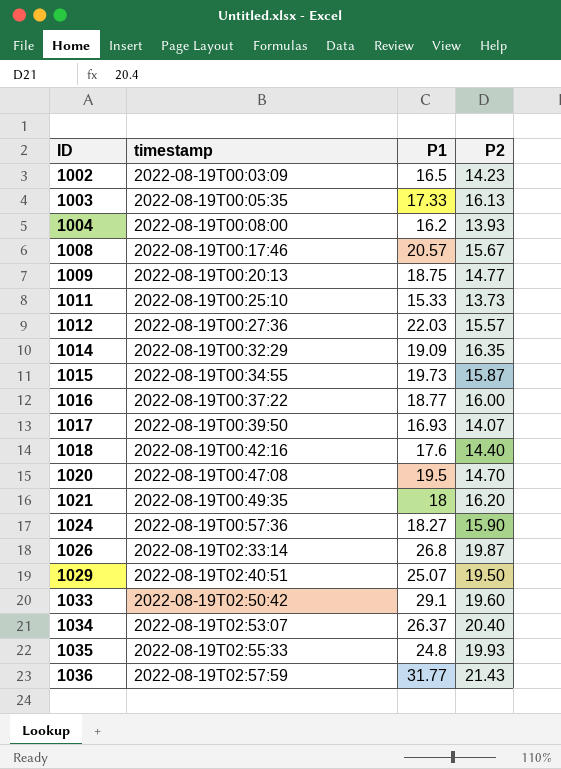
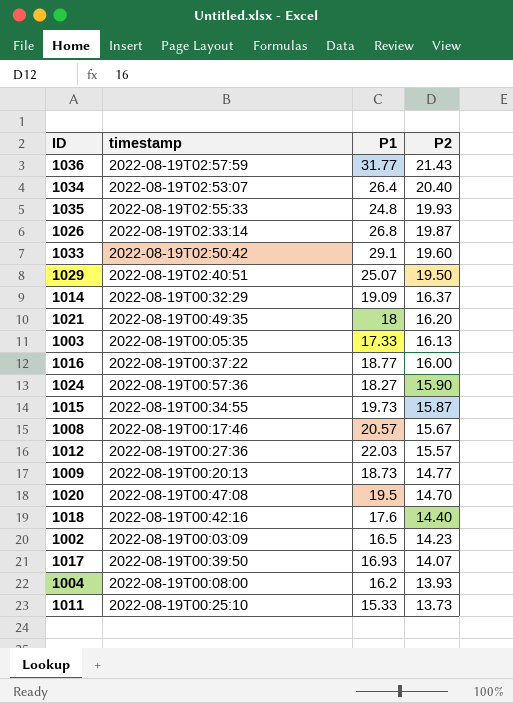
row order: ID ascending -> P2 descending
1034 | P1: 26.37 -> 26.4
1014 | P2: 16.35 -> 16.37
1009 | P1: 18.75 -> 18.73

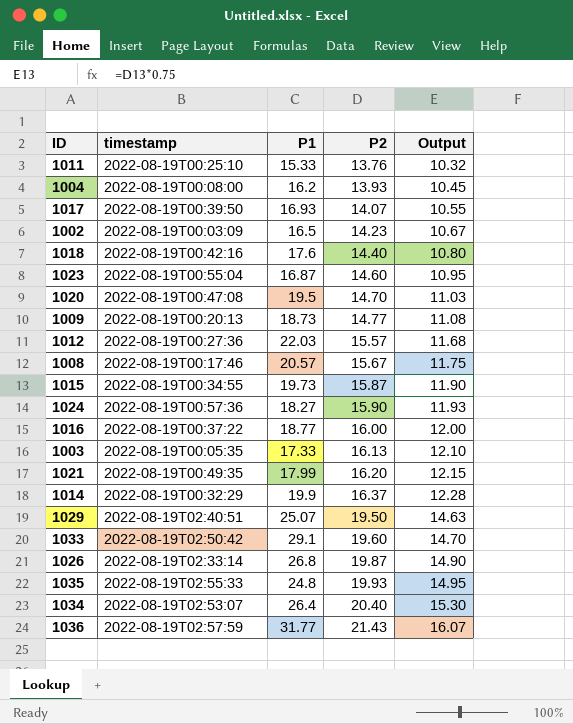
row order: P2 descending -> P2 ascending
column Output | formula: none -> [P2] * 0.75
1011 | P2: 13.73 -> 13.76
row 1023: none -> 2022-08-19T00:55:04 | 16.87 | 14.60 | 10.95
1021 | P1: 18 -> 17.99
1014 | P1: 19.09 -> 19.9

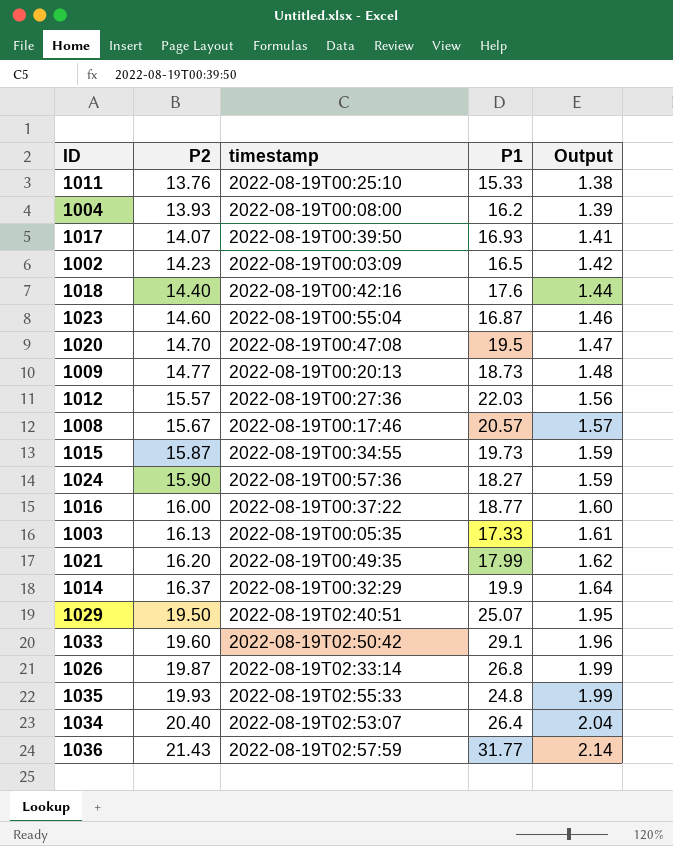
column P2 | position: 4 -> 2
column Output | formula: [P2] * 0.75 -> [P2] * 0.1

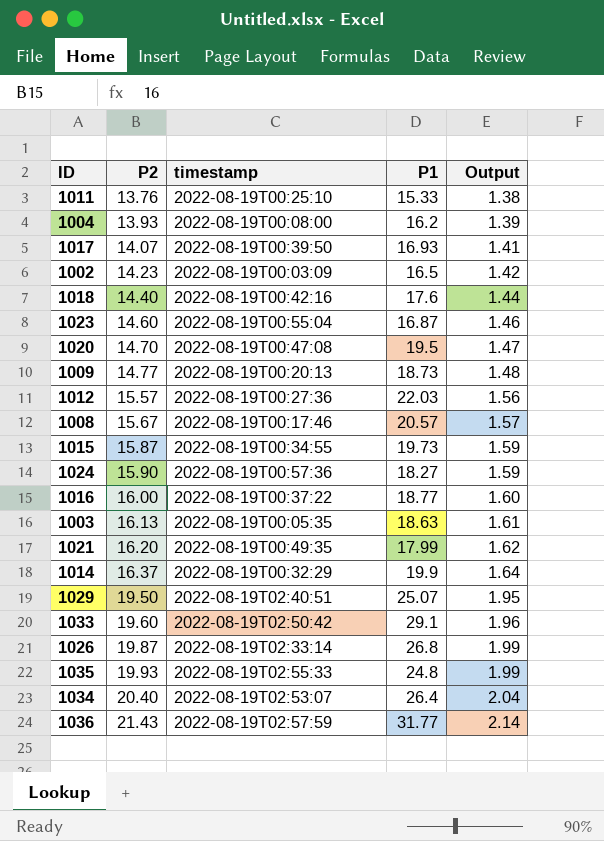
1003 | P1: 17.33 -> 18.63

